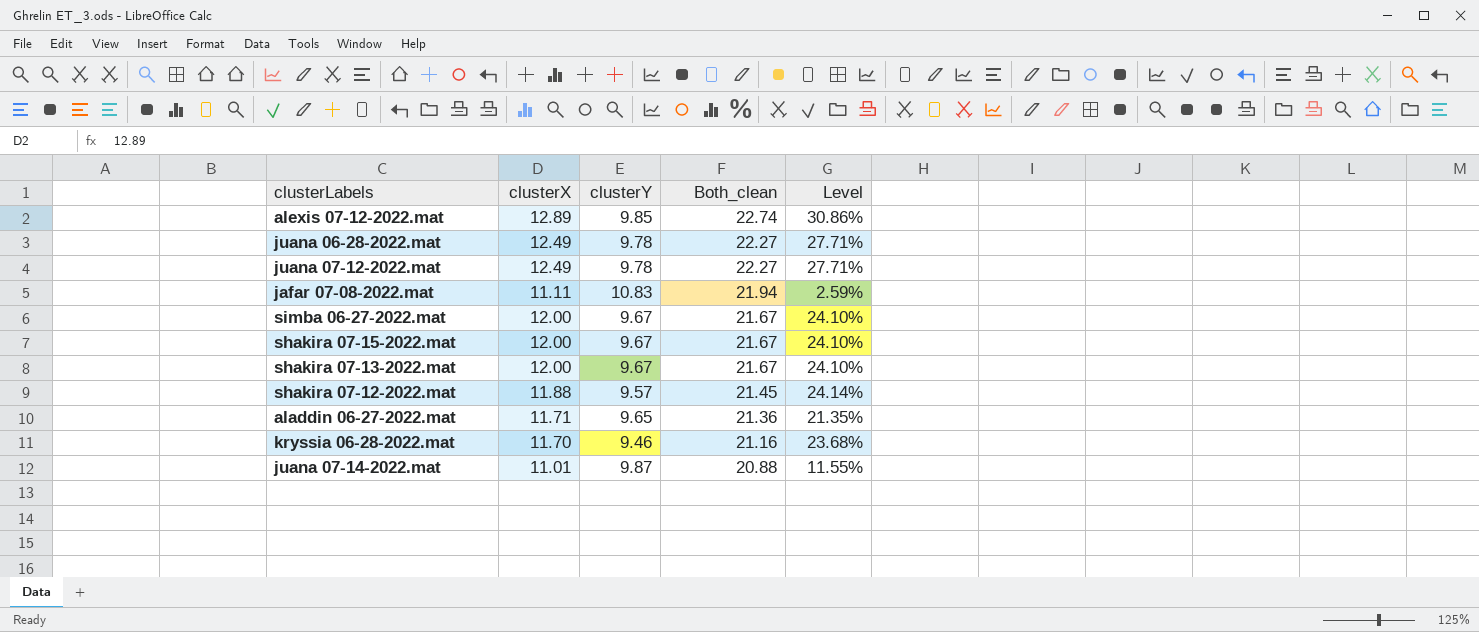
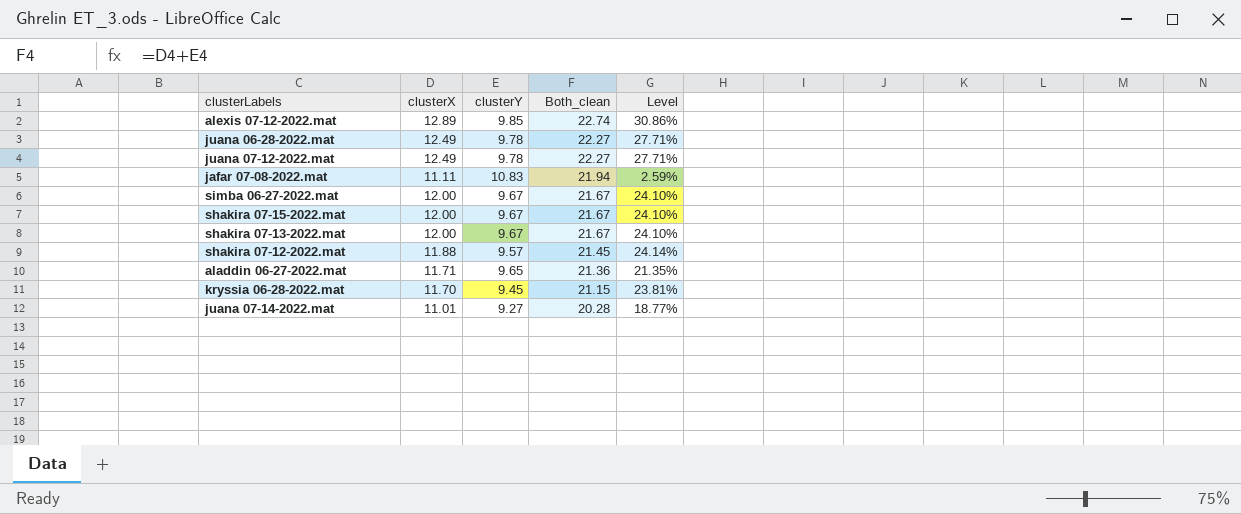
kryssia 06-28-2022.mat | clusterY: 9.46 -> 9.45
kryssia 06-28-2022.mat | Both_clean: 21.16 -> 21.15
kryssia 06-28-2022.mat | Level: 23.68% -> 23.81%
juana 07-14-2022.mat | clusterY: 9.87 -> 9.27
juana 07-14-2022.mat | Both_clean: 20.88 -> 20.28
juana 07-14-2022.mat | Level: 11.55% -> 18.77%

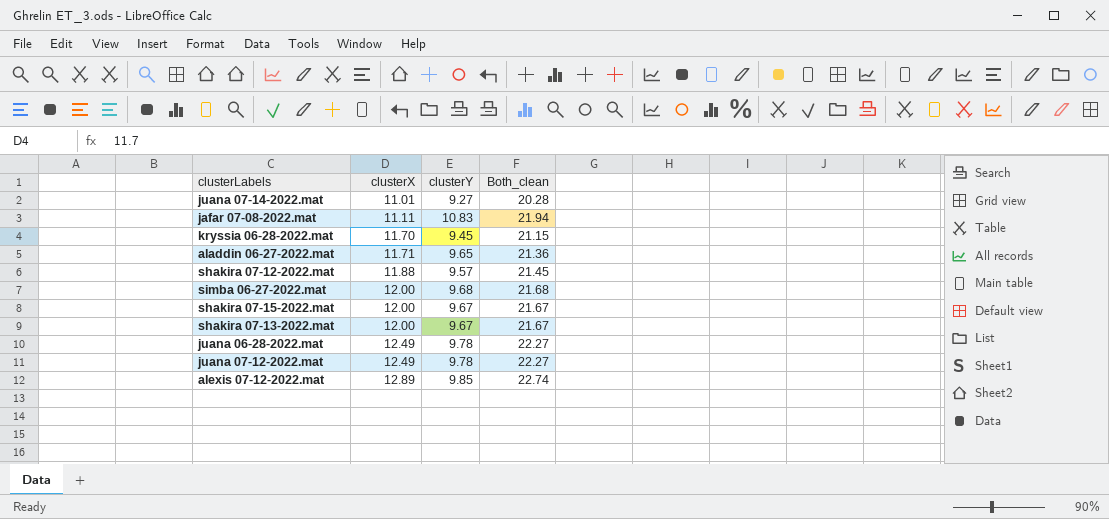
row order: Both_clean descending -> clusterX ascending
column Level | formula: ([clusterX] - [clusterY]) / [clusterY] -> none
simba 06-27-2022.mat | clusterY: 9.67 -> 9.68
simba 06-27-2022.mat | Both_clean: 21.67 -> 21.68

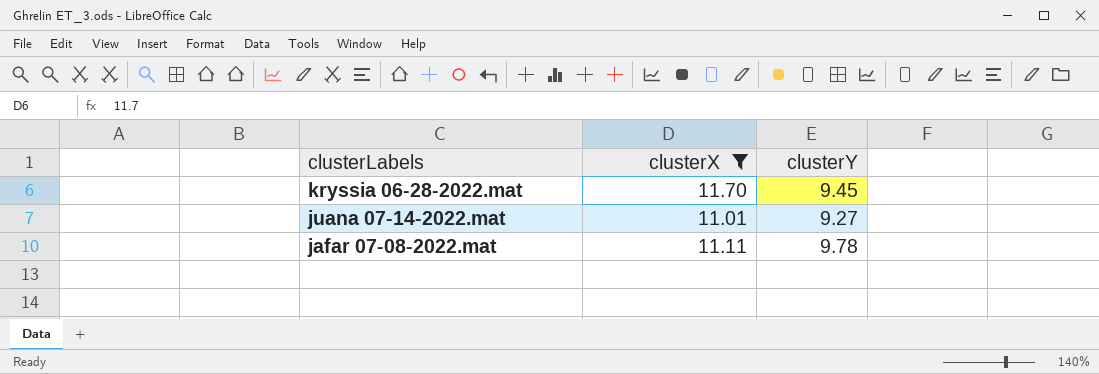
filter: none -> clusterX <= 11.70
row order: clusterX ascending -> clusterLabels descending
column Both_clean | formula: [clusterX] + [clusterY] -> none
jafar 07-08-2022.mat | clusterY: 10.83 -> 9.78

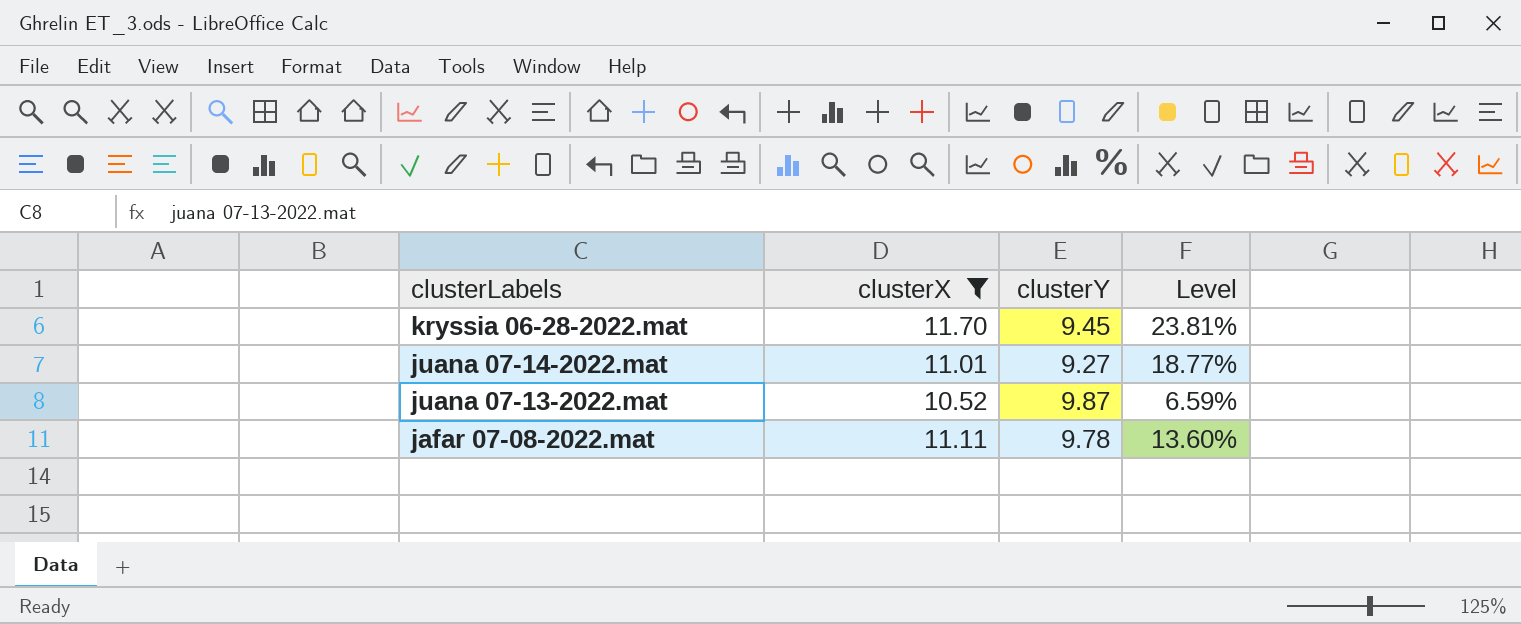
column Level | formula: none -> ([clusterX] - [clusterY]) / [clusterY]
row juana 07-13-2022.mat: none -> 10.52 | 9.87 | 6.59%

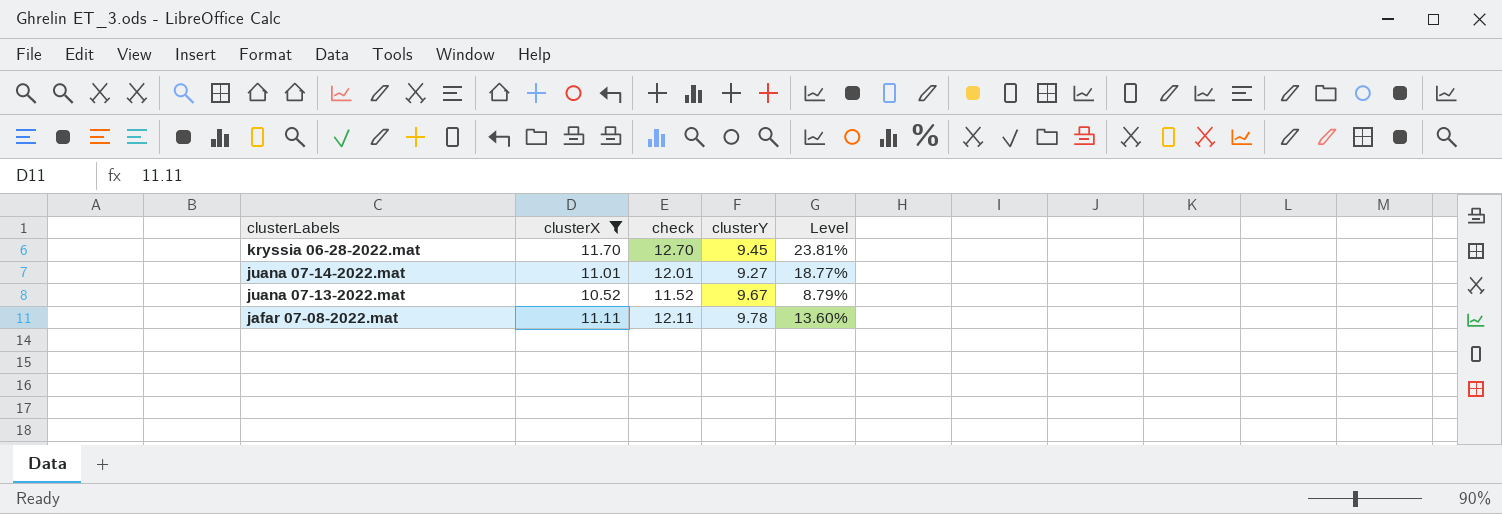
column check | formula: none -> [clusterX] + 1
juana 07-13-2022.mat | clusterY: 9.87 -> 9.67
juana 07-13-2022.mat | Level: 6.59% -> 8.79%

